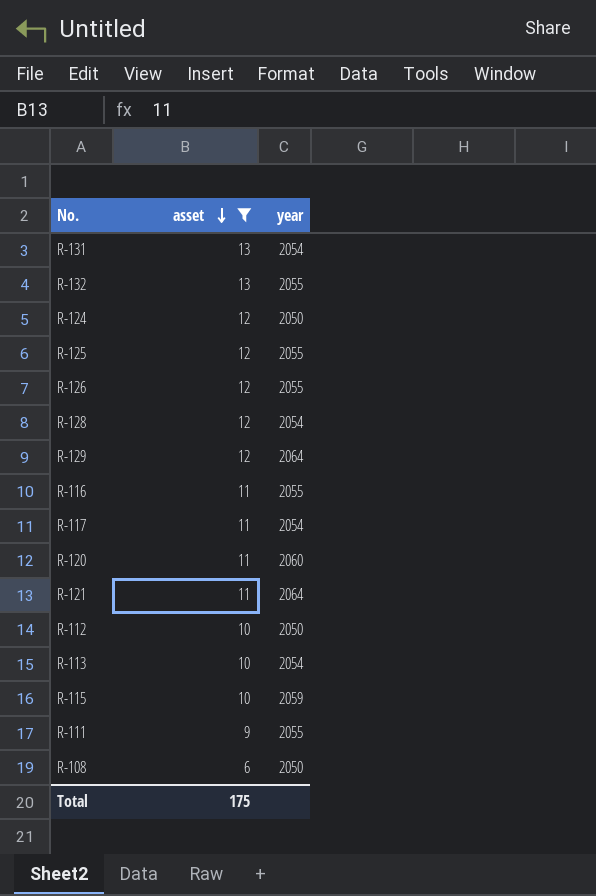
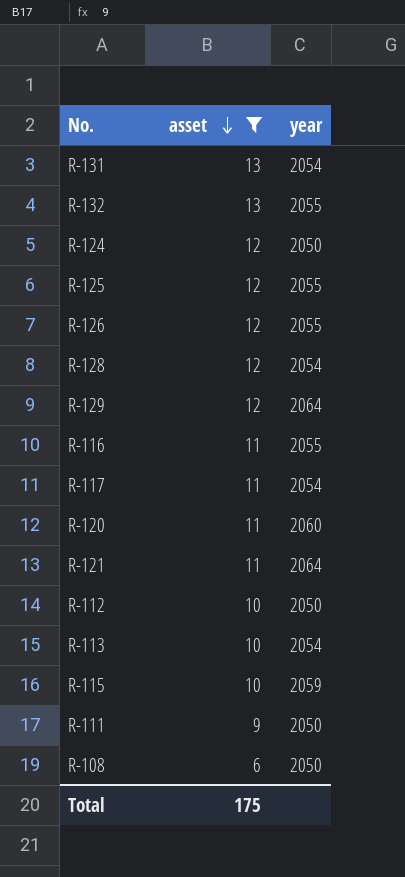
R-111 | year: 2055 -> 2050

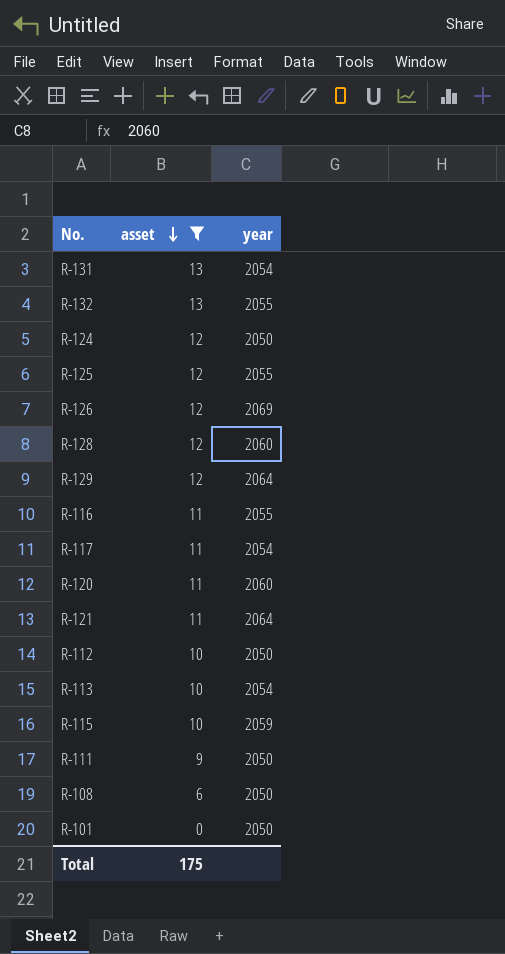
R-126 | year: 2055 -> 2069
R-128 | year: 2054 -> 2060
row R-101: none -> 0 | 2050

